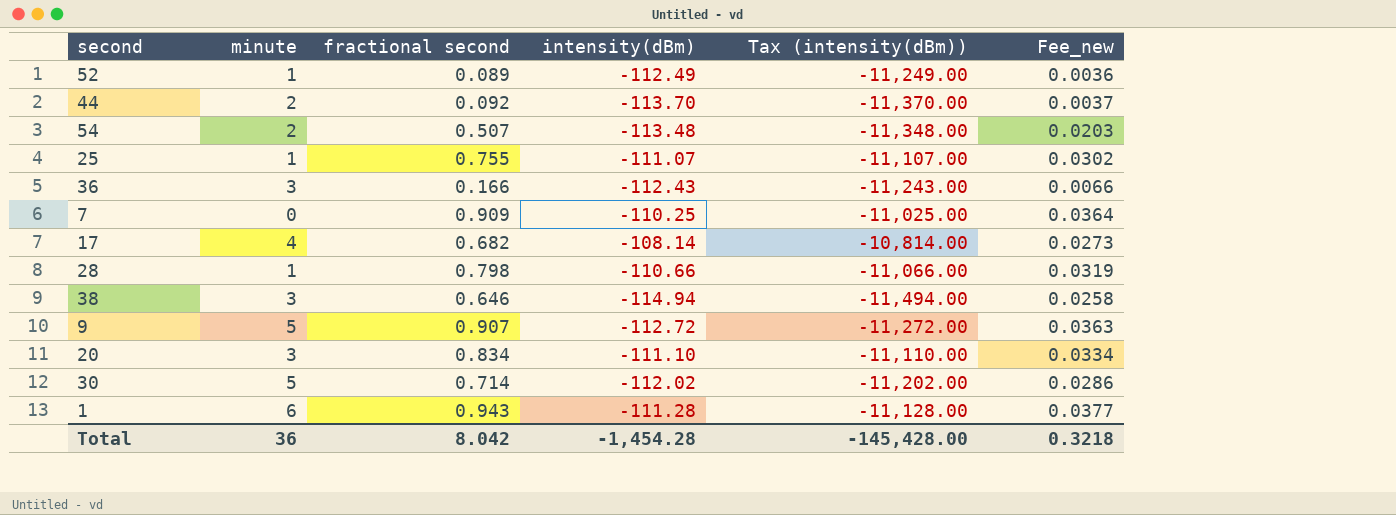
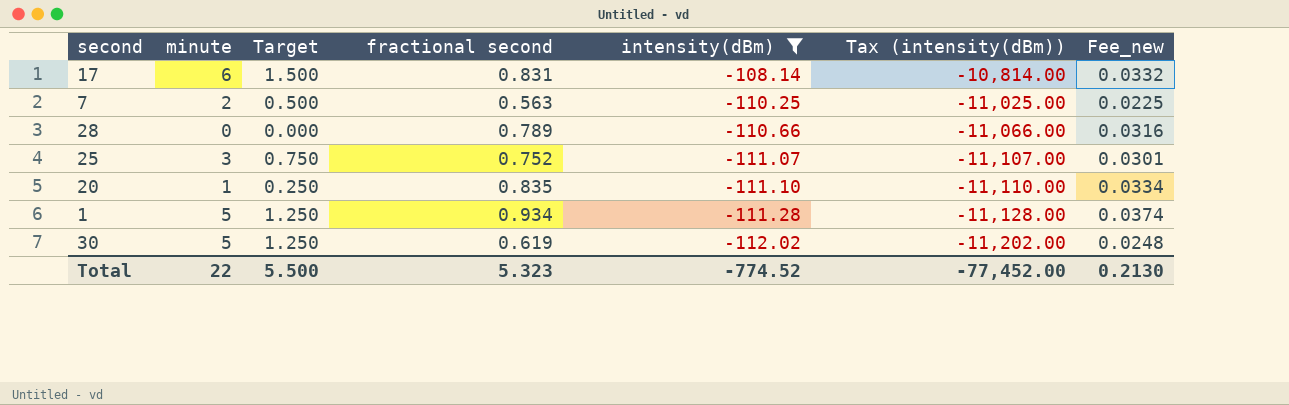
filter: none -> intensity(dBm) >= -112.02
row order: none -> intensity(dBm) descending
column Target | formula: none -> [minute] * 0.25
17 | minute: 4 -> 6
17 | fractional second: 0.682 -> 0.831
17 | Fee_new: 0.0273 -> 0.0332
7 | minute: 0 -> 2
7 | fractional second: 0.909 -> 0.563
7 | Fee_new: 0.0364 -> 0.0225
28 | minute: 1 -> 0
28 | fractional second: 0.798 -> 0.789
28 | Fee_new: 0.0319 -> 0.0316
25 | minute: 1 -> 3
25 | fractional second: 0.755 -> 0.752
25 | Fee_new: 0.0302 -> 0.0301
20 | minute: 3 -> 1
20 | fractional second: 0.834 -> 0.835
1 | minute: 6 -> 5
1 | fractional second: 0.943 -> 0.934
1 | Fee_new: 0.0377 -> 0.0374
30 | fractional second: 0.714 -> 0.619
30 | Fee_new: 0.0286 -> 0.0248
Total | minute: 36 -> 22
Total | fractional second: 8.042 -> 5.323
Total | intensity(dBm): -1,454.28 -> -774.52
Total | Tax (intensity(dBm)): -145,428.00 -> -77,452.00
Total | Fee_new: 0.3218 -> 0.2130

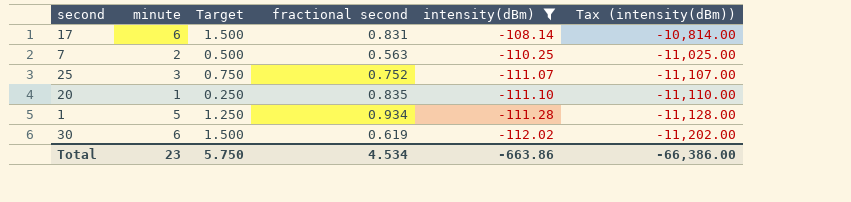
column Fee_new | formula: [fractional second] * 0.04 -> none
row 28: 0 | 0.000 | 0.789 | -110.66 | -11,066.00 | 0.0316 -> none
30 | minute: 5 -> 6
30 | Target: 1.250 -> 1.500
Total | minute: 22 -> 23
Total | Target: 5.500 -> 5.750
Total | fractional second: 5.323 -> 4.534
Total | intensity(dBm): -774.52 -> -663.86
Total | Tax (intensity(dBm)): -77,452.00 -> -66,386.00

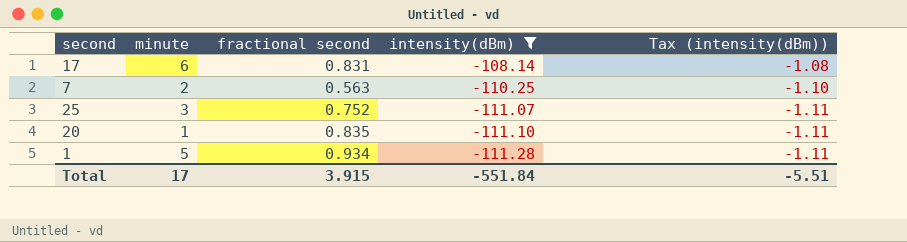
column Target | formula: [minute] * 0.25 -> none
column Tax (intensity(dBm)) | formula: [intensity(dBm)] * 100 -> [intensity(dBm)] * 0.01
row 30: 6 | 1.500 | 0.619 | -112.02 | -11,202.00 -> none
Total | minute: 23 -> 17
Total | fractional second: 4.534 -> 3.915
Total | intensity(dBm): -663.86 -> -551.84
Total | Tax (intensity(dBm)): -66,386.00 -> -5.51

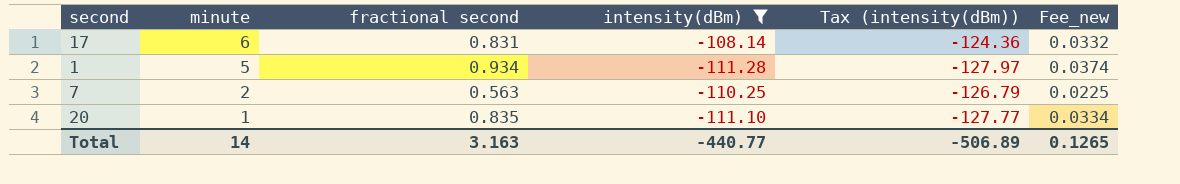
row order: intensity(dBm) descending -> minute descending
column Tax (intensity(dBm)) | formula: [intensity(dBm)] * 0.01 -> [intensity(dBm)] * 1.15
column Fee_new | formula: none -> [fractional second] * 0.04
row 25: 3 | 0.752 | -111.07 | -1.11 -> none
Total | minute: 17 -> 14
Total | fractional second: 3.915 -> 3.163
Total | intensity(dBm): -551.84 -> -440.77
Total | Tax (intensity(dBm)): -5.51 -> -506.89

